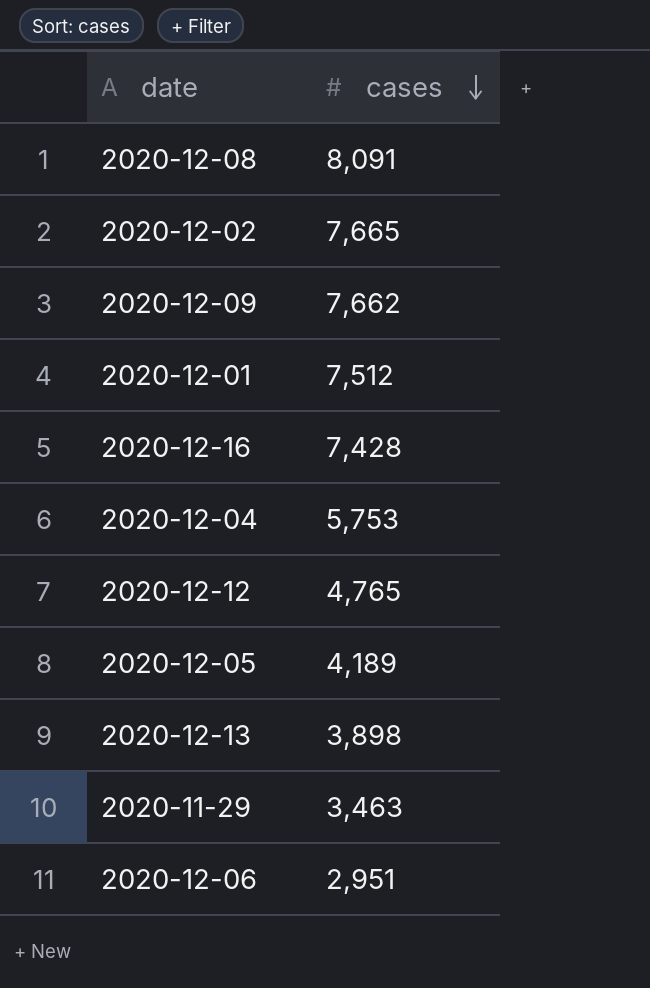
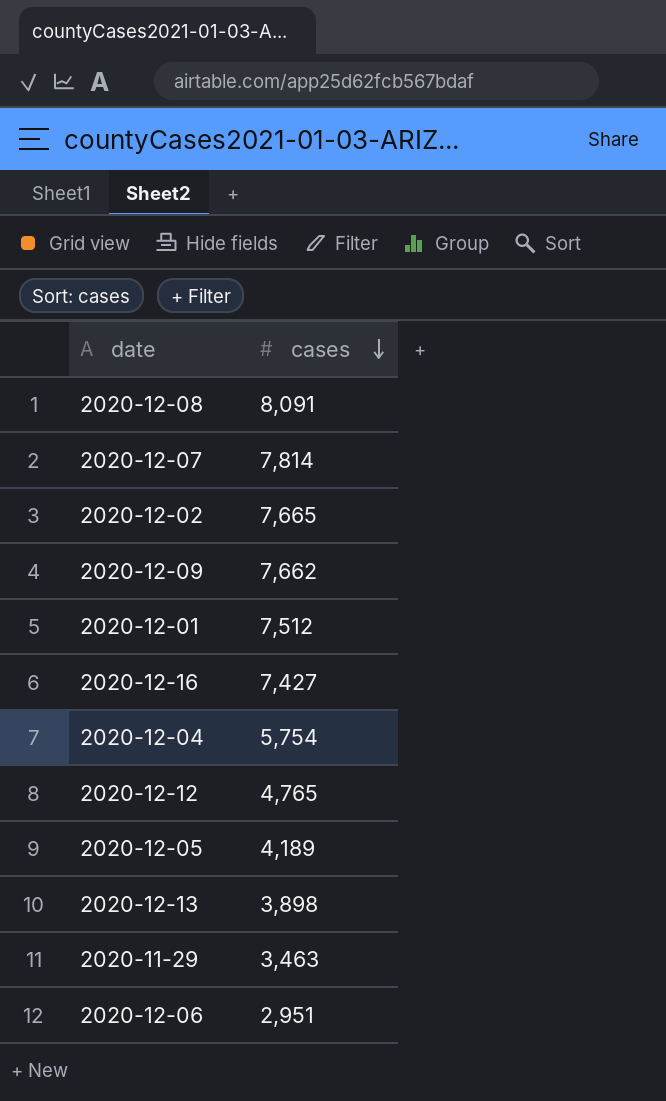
row 2020-12-07: none -> 7,814
2020-12-16 | cases: 7,428 -> 7,427
2020-12-04 | cases: 5,753 -> 5,754

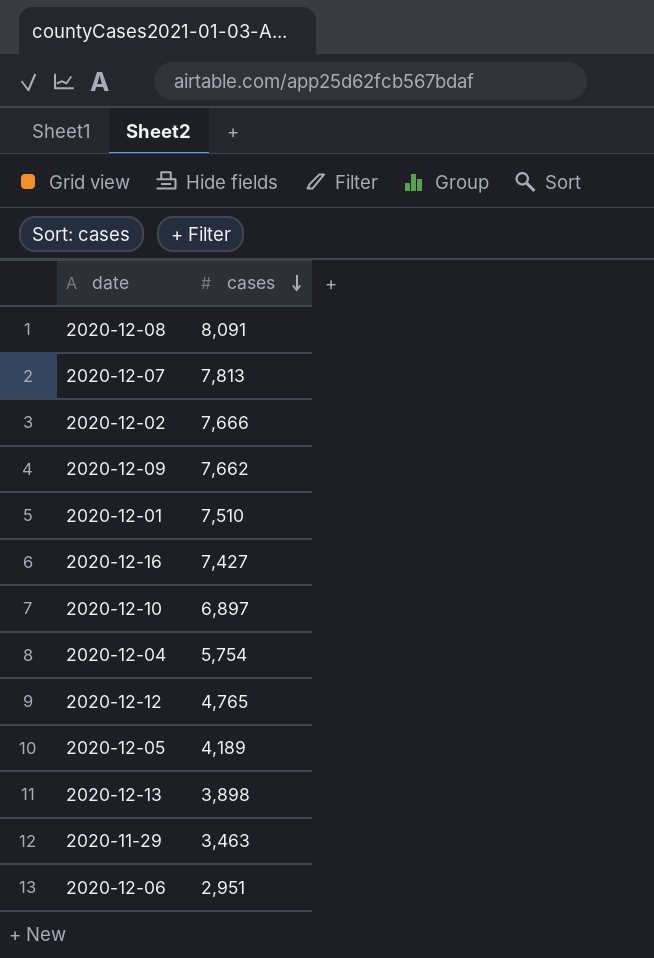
2020-12-07 | cases: 7,814 -> 7,813
2020-12-02 | cases: 7,665 -> 7,666
2020-12-01 | cases: 7,512 -> 7,510
row 2020-12-10: none -> 6,897

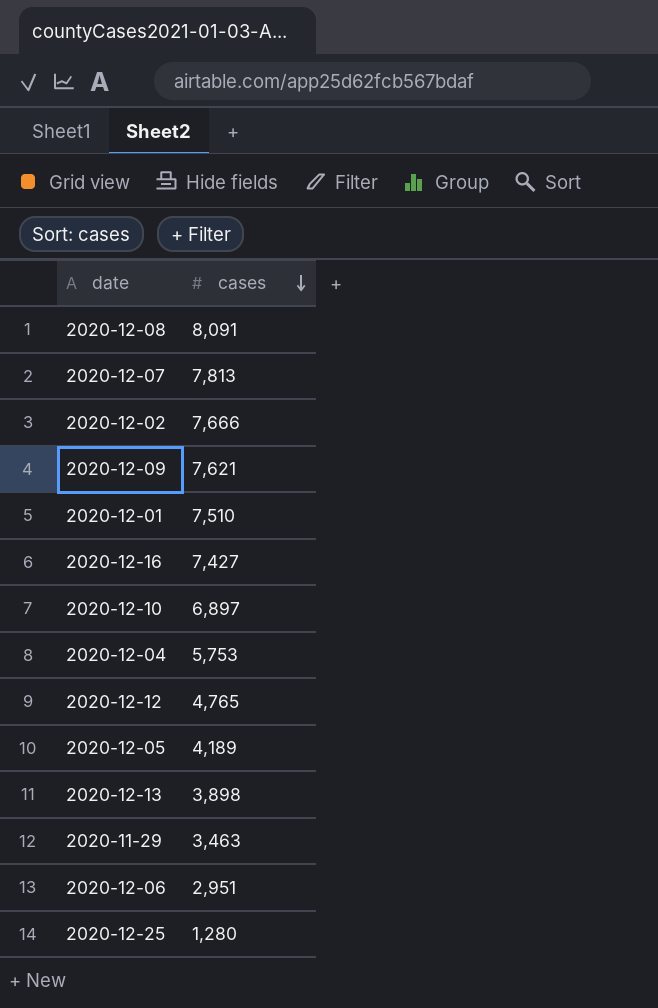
2020-12-09 | cases: 7,662 -> 7,621
2020-12-04 | cases: 5,754 -> 5,753
row 2020-12-25: none -> 1,280

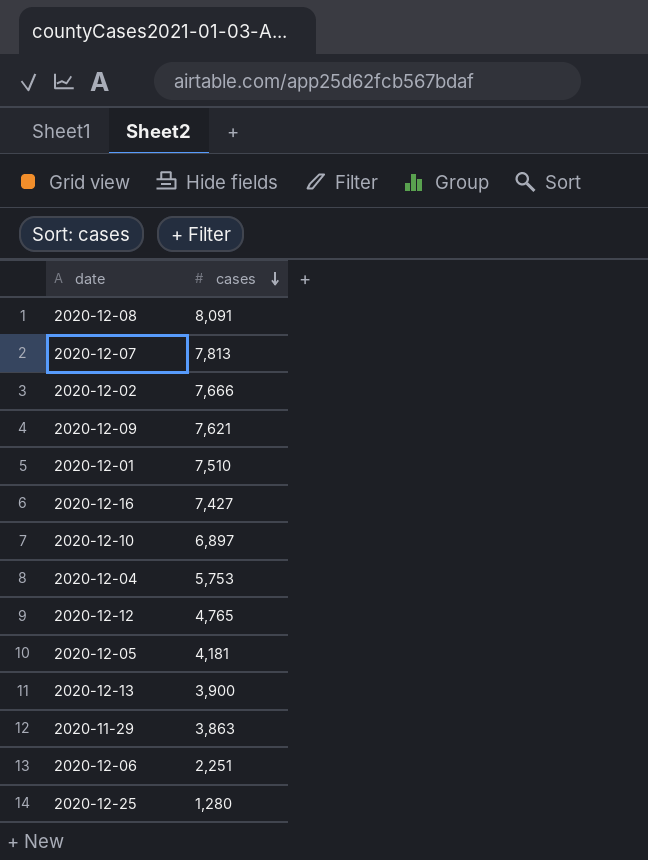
2020-12-05 | cases: 4,189 -> 4,181
2020-12-13 | cases: 3,898 -> 3,900
2020-11-29 | cases: 3,463 -> 3,863
2020-12-06 | cases: 2,951 -> 2,251

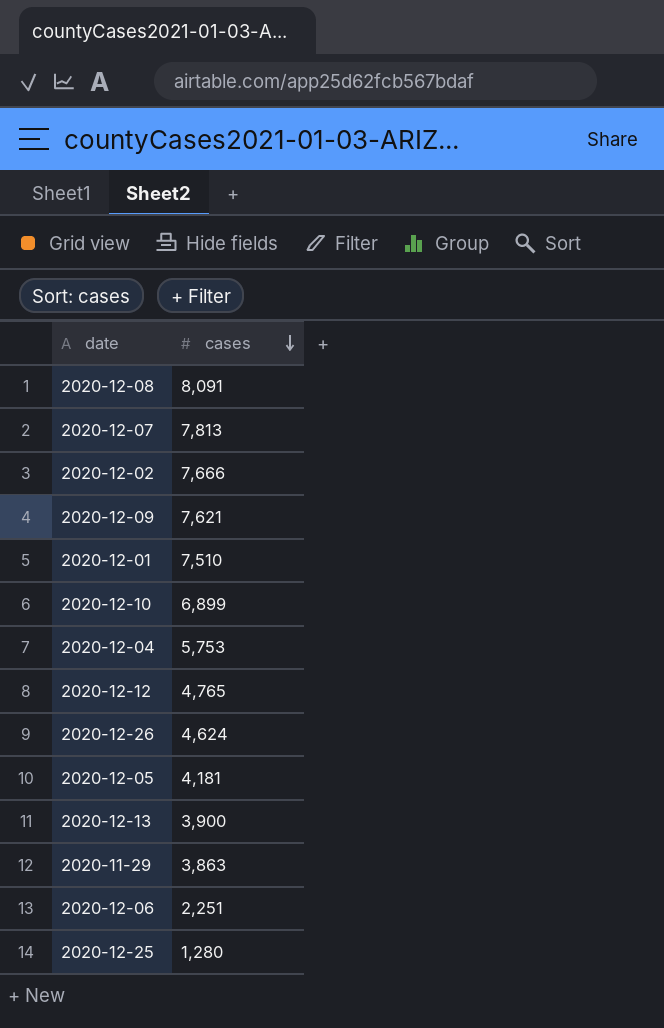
row 2020-12-16: 7,427 -> none
2020-12-10 | cases: 6,897 -> 6,899
row 2020-12-26: none -> 4,624

